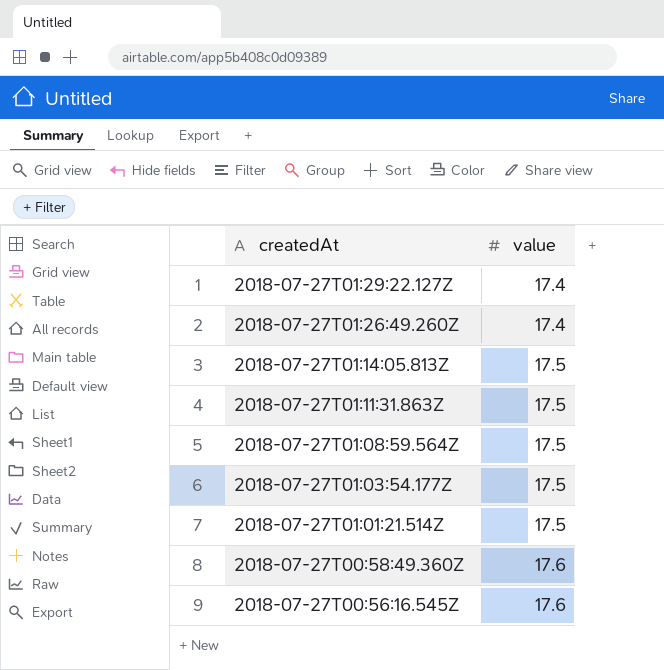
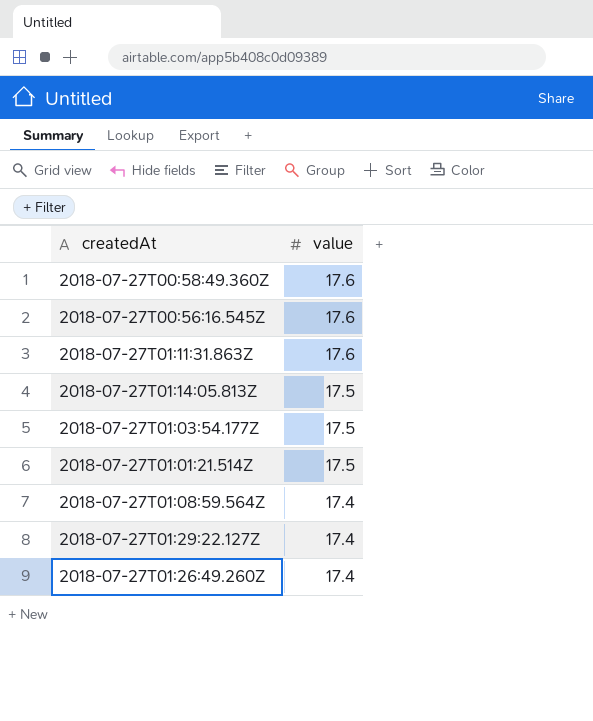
row order: createdAt descending -> value descending
2018-07-27T01:11:31.863Z | value: 17.5 -> 17.6
2018-07-27T01:08:59.564Z | value: 17.5 -> 17.4

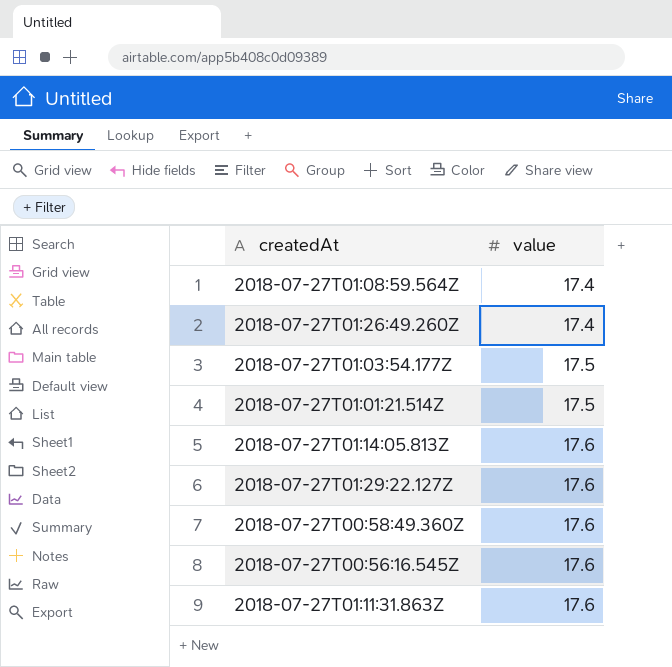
row order: value descending -> value ascending
2018-07-27T01:14:05.813Z | value: 17.5 -> 17.6
2018-07-27T01:29:22.127Z | value: 17.4 -> 17.6

